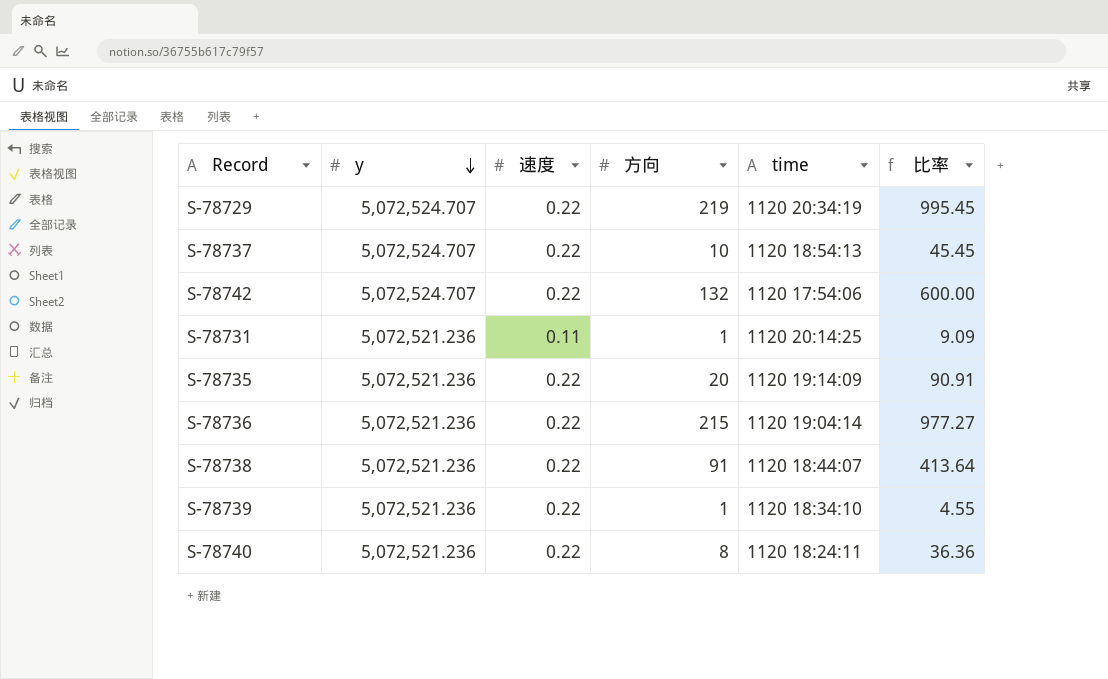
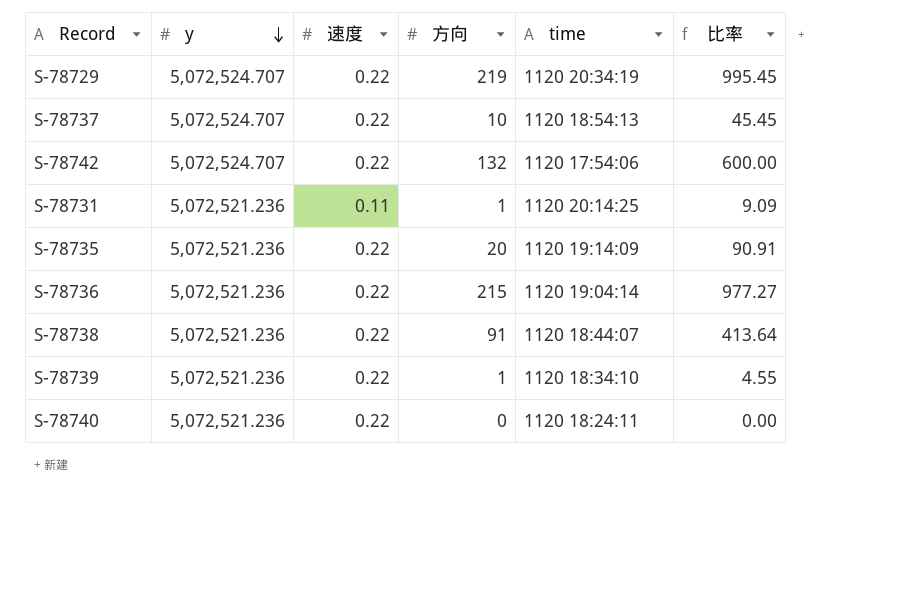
S-78740 | 方向: 8 -> 0
S-78740 | 比率: 36.36 -> 0.00

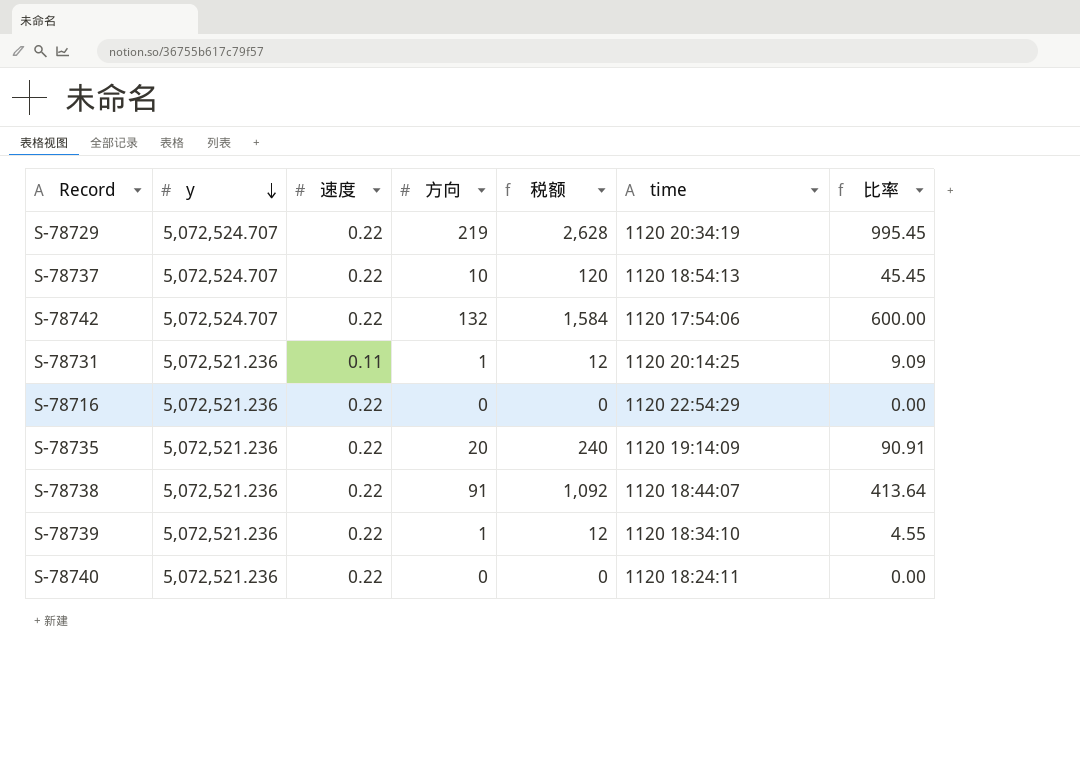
column 税额 | formula: none -> [方向] * 12
row S-78736: 5,072,521.236 | 0.22 | 215 | 1120 19:04:14 | 977.27 -> none
row S-78716: none -> 5,072,521.236 | 0.22 | 0 | 0 | 1120 22:54:29 | 0.00

